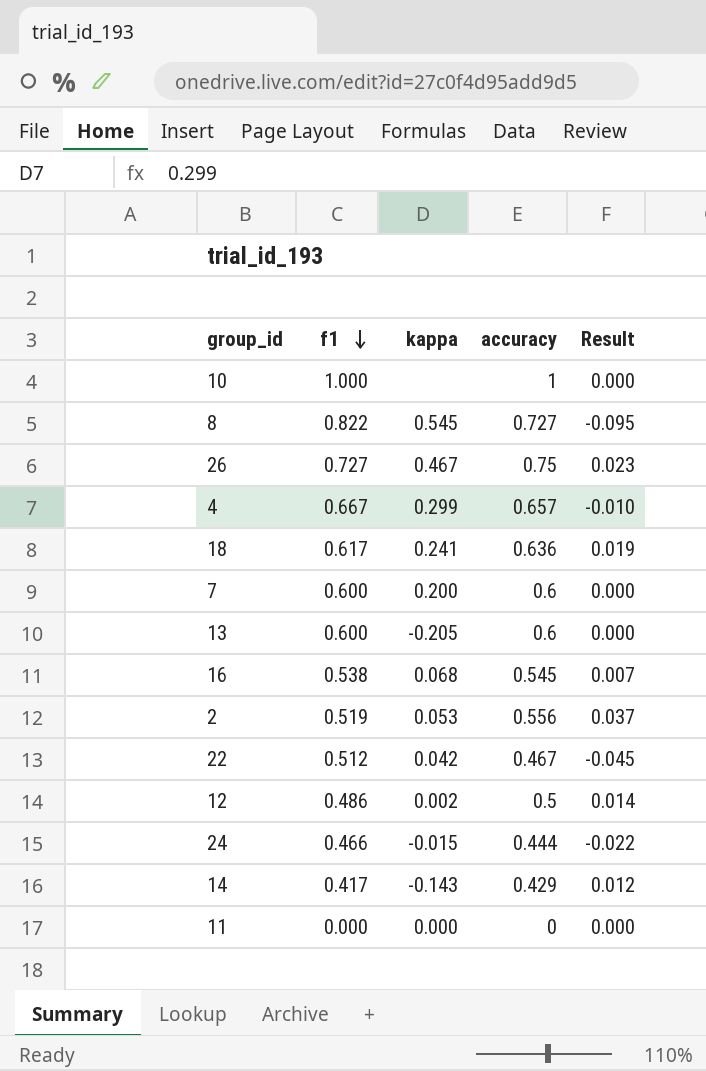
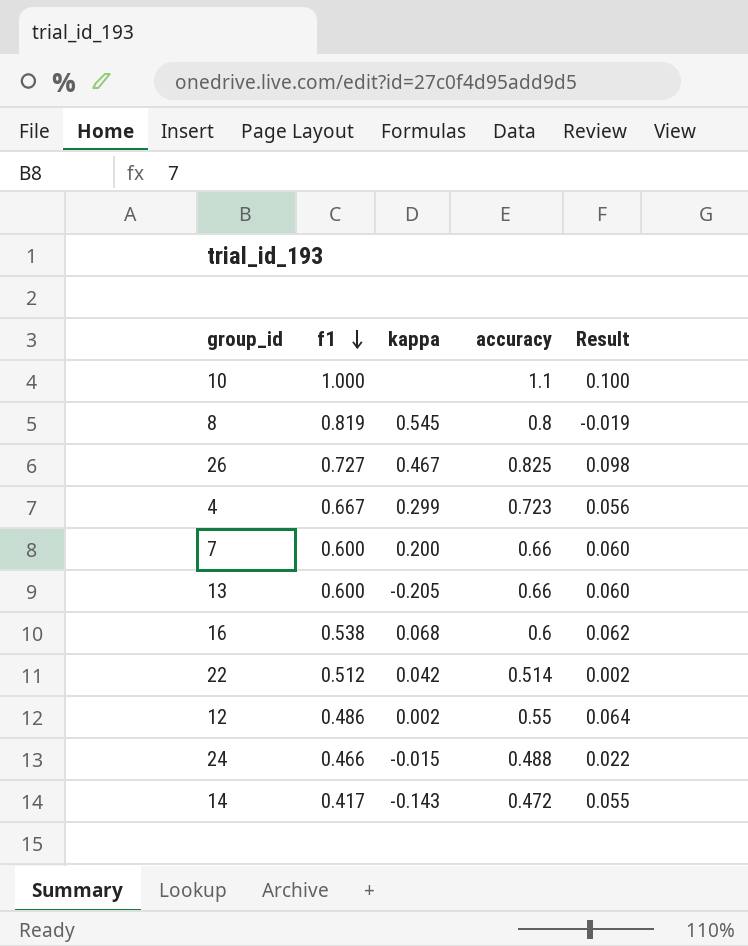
row 18: 0.617 | 0.241 | 0.636 | 0.019 -> none
row 2: 0.519 | 0.053 | 0.556 | 0.037 -> none
row 11: 0.000 | 0.000 | 0 | 0.000 -> none
10 | accuracy: 1 -> 1.1
10 | Result: 0.000 -> 0.100
8 | f1: 0.822 -> 0.819
8 | accuracy: 0.727 -> 0.8
8 | Result: -0.095 -> -0.019
26 | accuracy: 0.75 -> 0.825
26 | Result: 0.023 -> 0.098
4 | accuracy: 0.657 -> 0.723
4 | Result: -0.010 -> 0.056
7 | accuracy: 0.6 -> 0.66
7 | Result: 0.000 -> 0.060
13 | accuracy: 0.6 -> 0.66
13 | Result: 0.000 -> 0.060
16 | accuracy: 0.545 -> 0.6
16 | Result: 0.007 -> 0.062
22 | accuracy: 0.467 -> 0.514
22 | Result: -0.045 -> 0.002
12 | accuracy: 0.5 -> 0.55
12 | Result: 0.014 -> 0.064
24 | accuracy: 0.444 -> 0.488
24 | Result: -0.022 -> 0.022
14 | accuracy: 0.429 -> 0.472
14 | Result: 0.012 -> 0.055

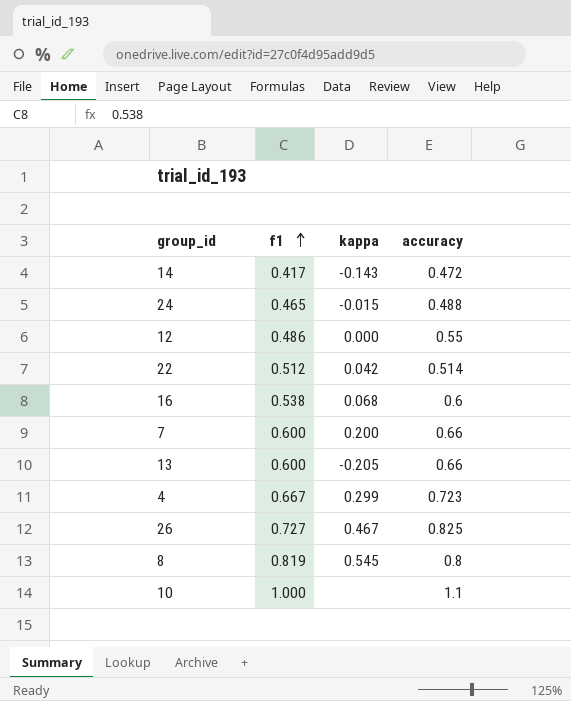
row order: f1 descending -> f1 ascending
column Result | formula: [accuracy] - [f1] -> none
24 | f1: 0.466 -> 0.465
12 | kappa: 0.002 -> 0.000

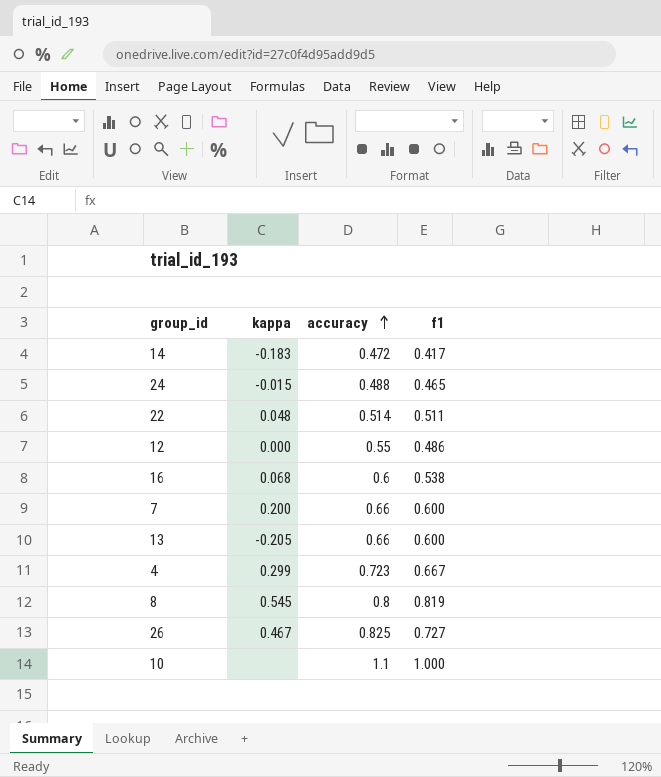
row order: f1 ascending -> accuracy ascending
column f1 | position: 2 -> 4
14 | kappa: -0.143 -> -0.183
22 | kappa: 0.042 -> 0.048
22 | f1: 0.512 -> 0.511

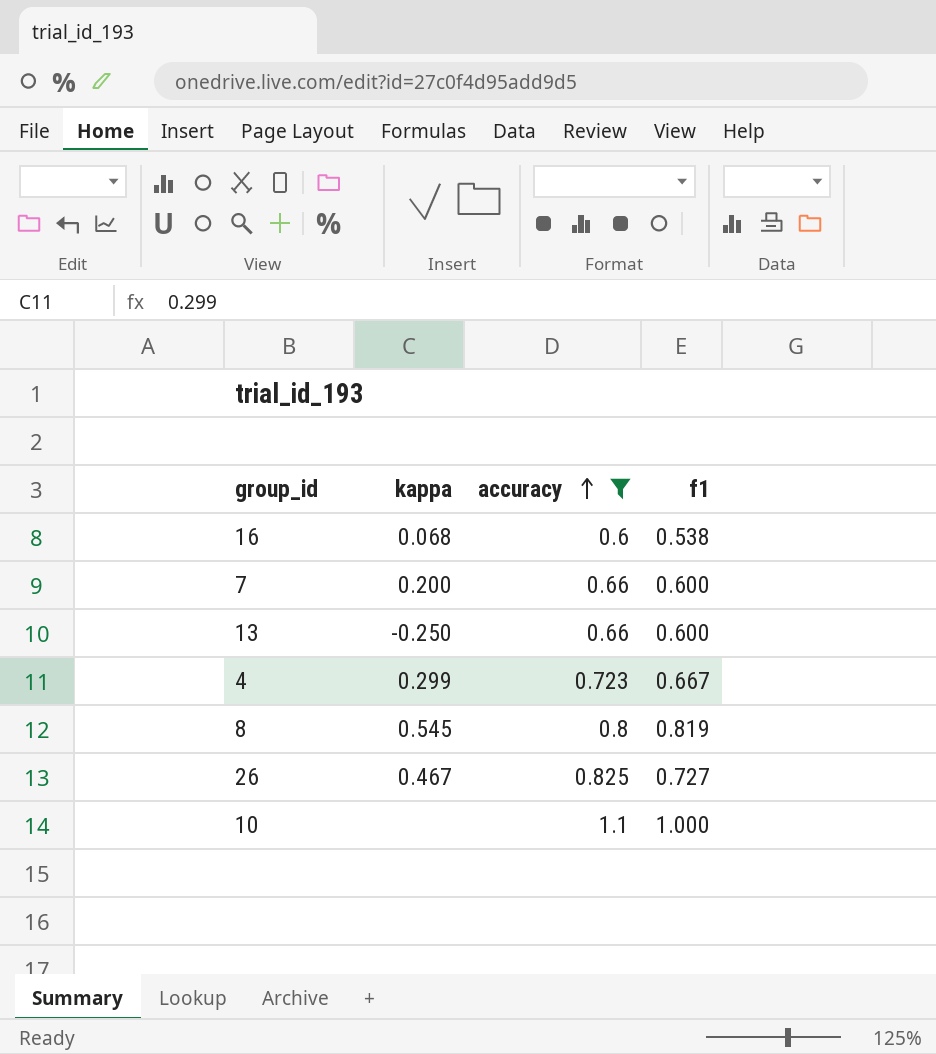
filter: none -> accuracy >= 0.6
13 | kappa: -0.205 -> -0.250

